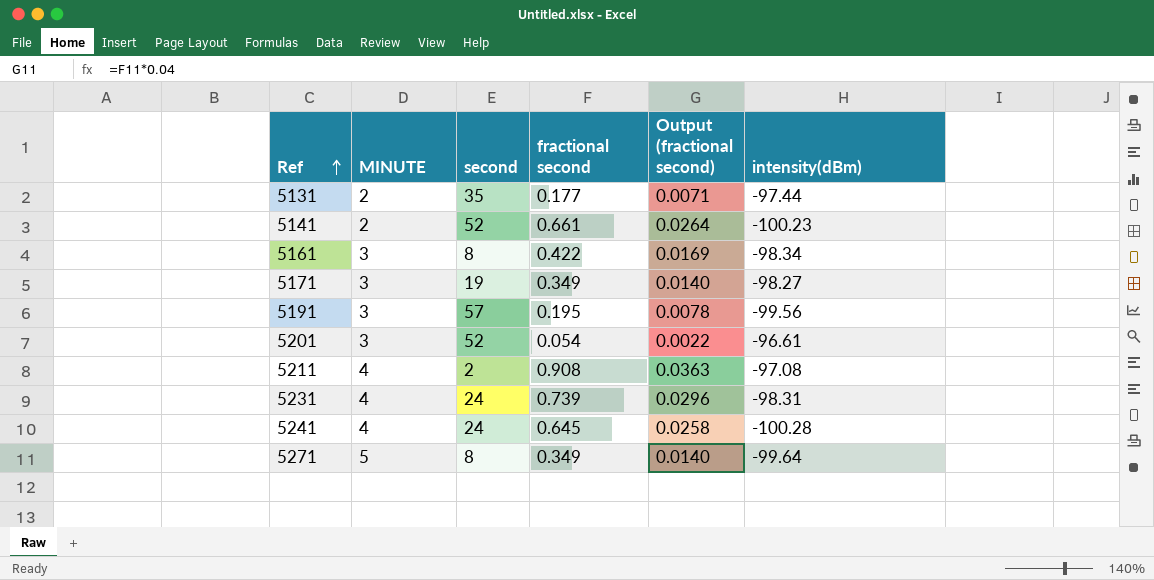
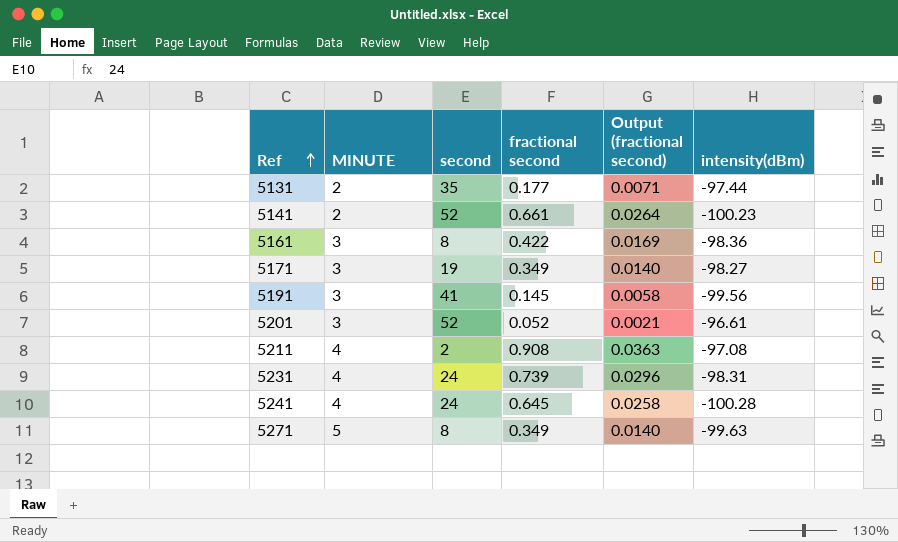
5161 | intensity(dBm): -98.34 -> -98.36
5191 | second: 57 -> 41
5191 | fractional second: 0.195 -> 0.145
5191 | Output (fractional second): 0.0078 -> 0.0058
5201 | fractional second: 0.054 -> 0.052
5201 | Output (fractional second): 0.0022 -> 0.0021
5271 | intensity(dBm): -99.64 -> -99.63

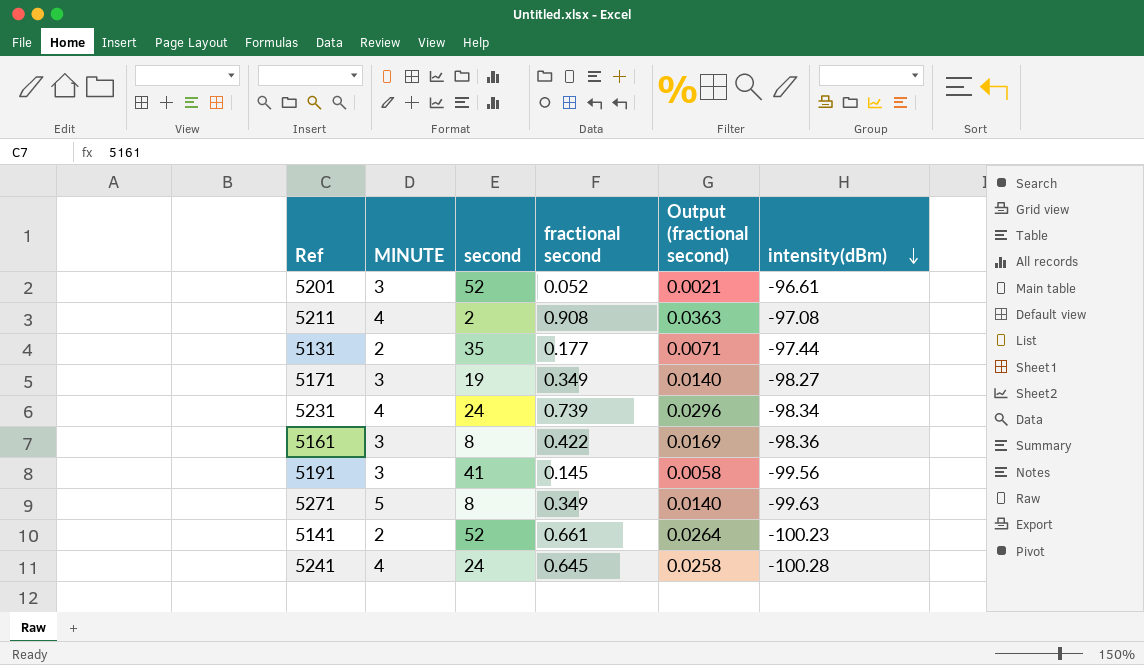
row order: Ref ascending -> intensity(dBm) descending
5231 | intensity(dBm): -98.31 -> -98.34

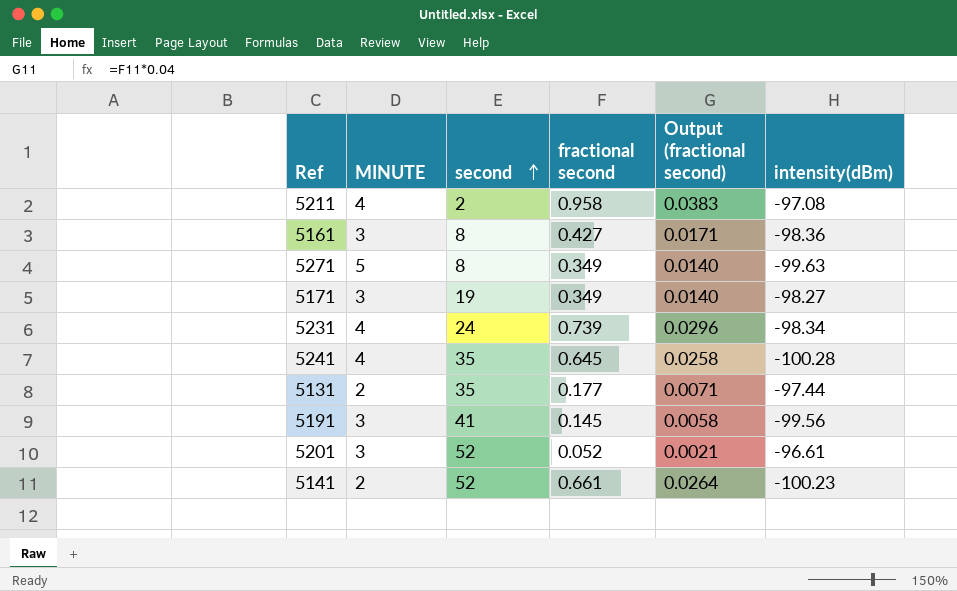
row order: intensity(dBm) descending -> second ascending
5211 | fractional second: 0.908 -> 0.958
5211 | Output (fractional second): 0.0363 -> 0.0383
5161 | fractional second: 0.422 -> 0.427
5161 | Output (fractional second): 0.0169 -> 0.0171
5241 | second: 24 -> 35

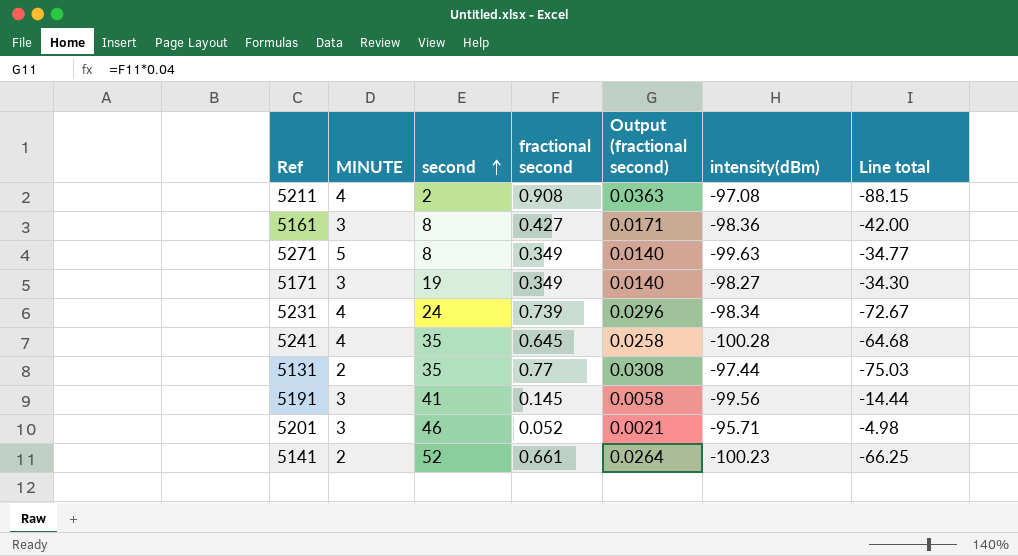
column Line total | formula: none -> [fractional second] * [intensity(dBm)]
5211 | fractional second: 0.958 -> 0.908
5211 | Output (fractional second): 0.0383 -> 0.0363
5131 | fractional second: 0.177 -> 0.77
5131 | Output (fractional second): 0.0071 -> 0.0308
5201 | second: 52 -> 46
5201 | intensity(dBm): -96.61 -> -95.71

